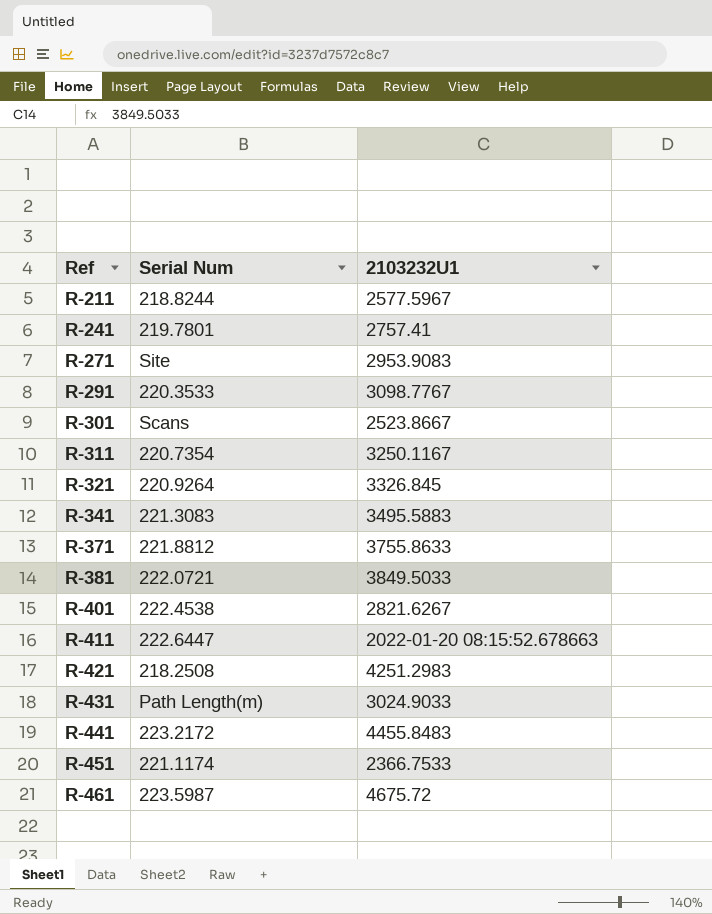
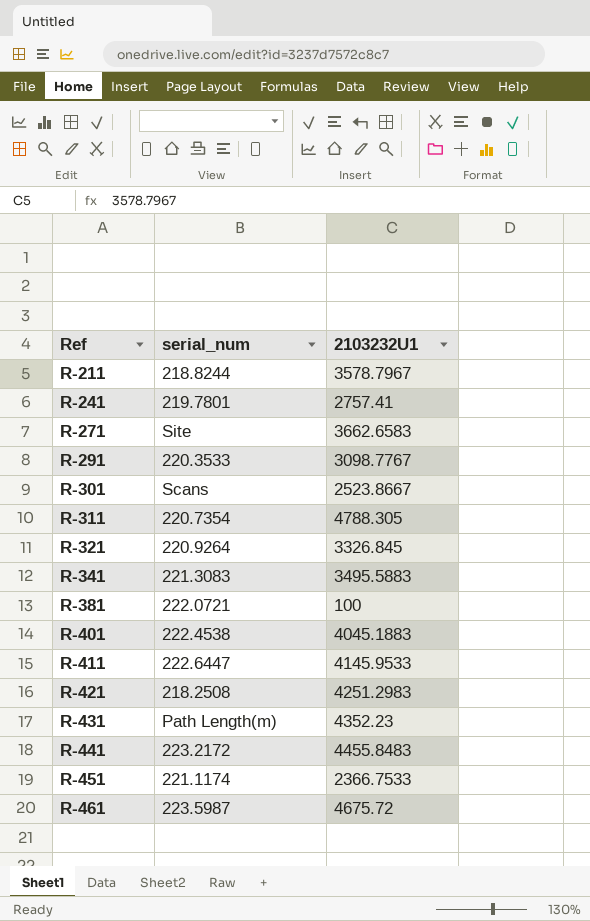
column name: Serial Num -> serial_num
row R-371: 221.8812 | 3755.8633 -> none
R-211 | 2103232U1: 2577.5967 -> 3578.7967
R-271 | 2103232U1: 2953.9083 -> 3662.6583
R-311 | 2103232U1: 3250.1167 -> 4788.305
R-381 | 2103232U1: 3849.5033 -> 100
R-401 | 2103232U1: 2821.6267 -> 4045.1883
R-411 | 2103232U1: 2022-01-20 08:15:52.678663 -> 4145.9533
R-431 | 2103232U1: 3024.9033 -> 4352.23

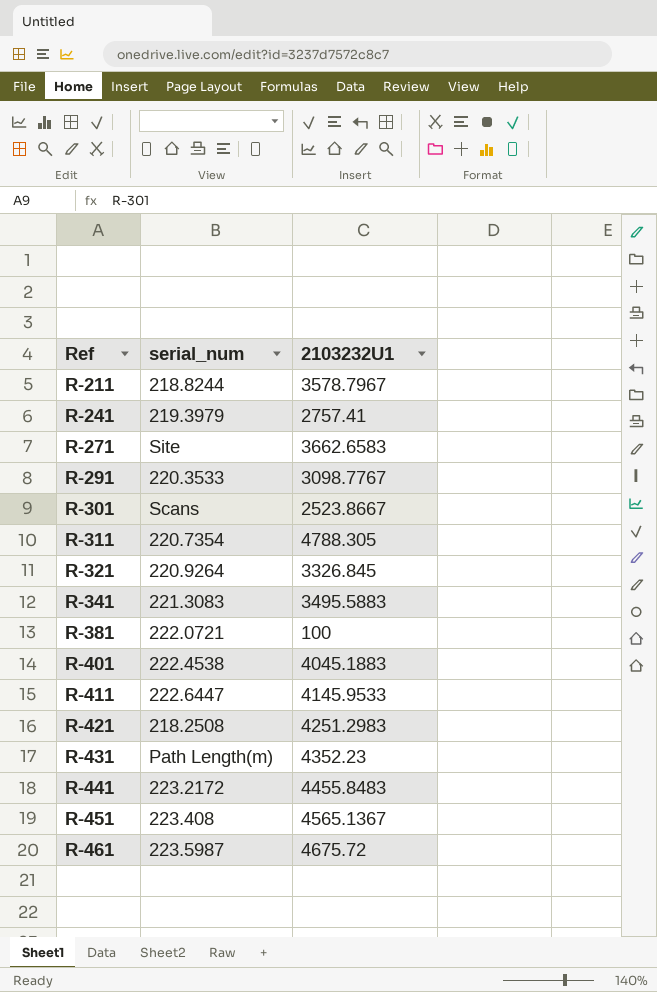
R-241 | serial_num: 219.7801 -> 219.3979
R-451 | serial_num: 221.1174 -> 223.408
R-451 | 2103232U1: 2366.7533 -> 4565.1367

